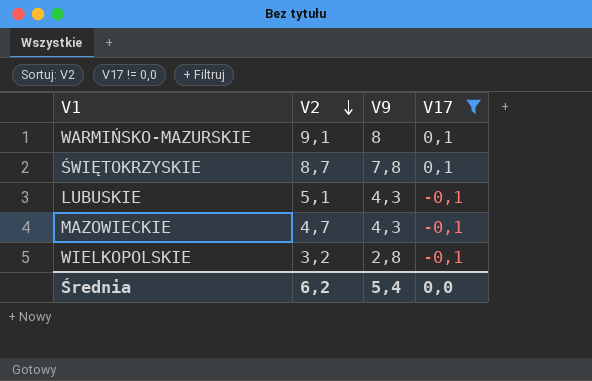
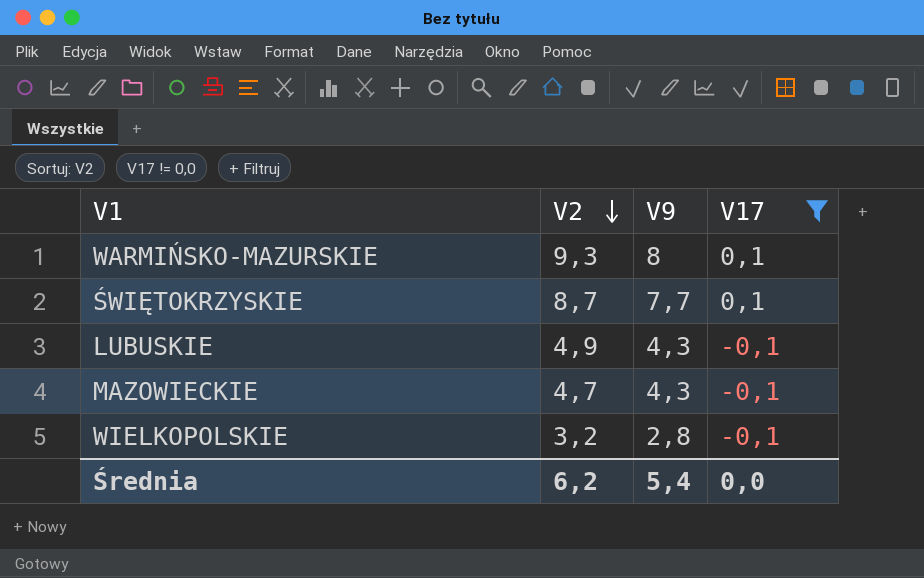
WARMIŃSKO-MAZURSKIE | V2: 9,1 -> 9,3
ŚWIĘTOKRZYSKIE | V9: 7,8 -> 7,7
LUBUSKIE | V2: 5,1 -> 4,9

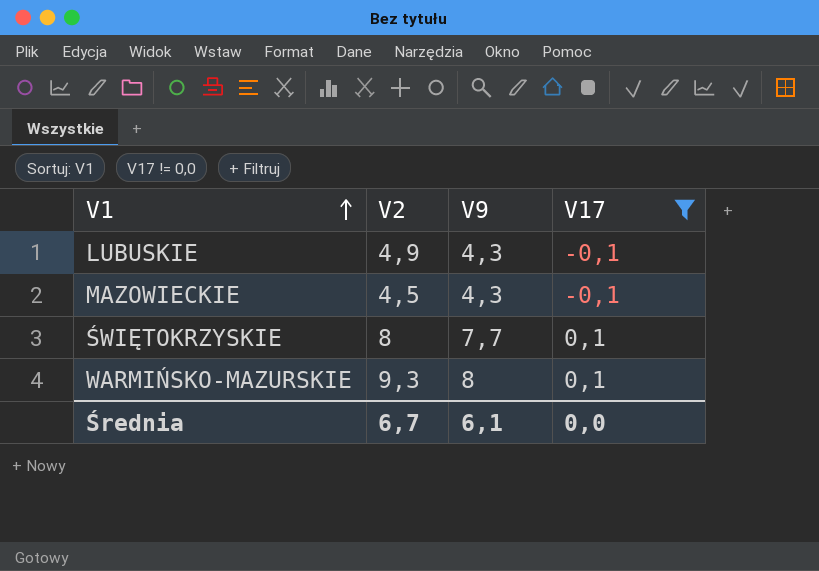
row order: V2 descending -> V1 ascending
row WIELKOPOLSKIE: 3,2 | 2,8 | -0,1 -> none
MAZOWIECKIE | V2: 4,7 -> 4,5
ŚWIĘTOKRZYSKIE | V2: 8,7 -> 8
Średnia | V2: 6,2 -> 6,7
Średnia | V9: 5,4 -> 6,1

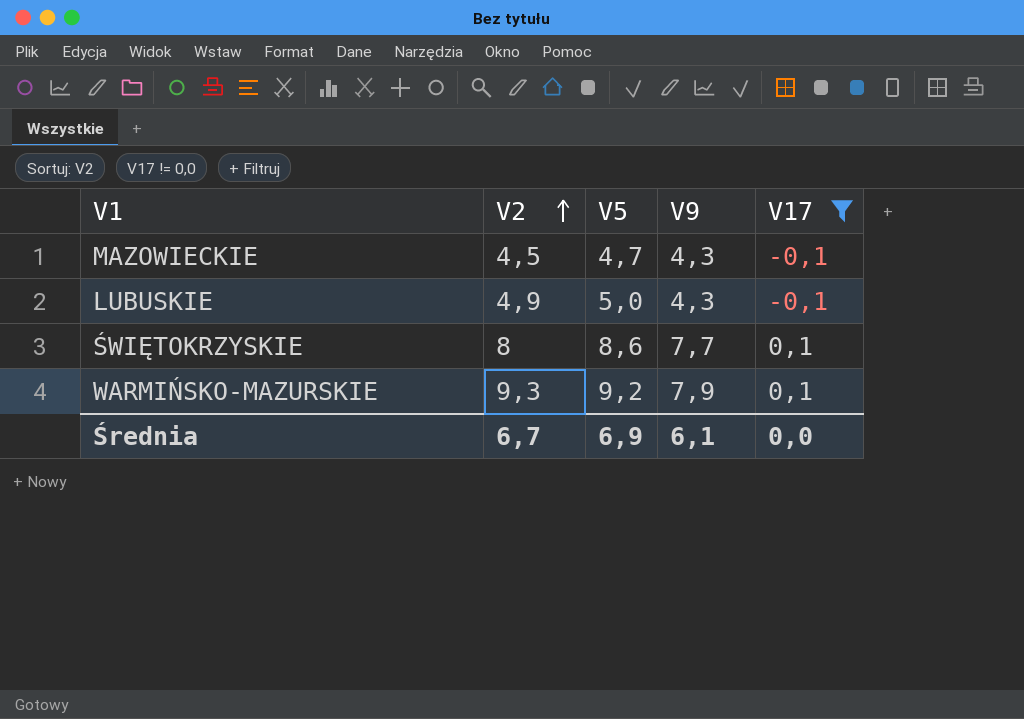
row order: V1 ascending -> V2 ascending
column V5 | position: none -> 3
WARMIŃSKO-MAZURSKIE | V9: 8 -> 7,9

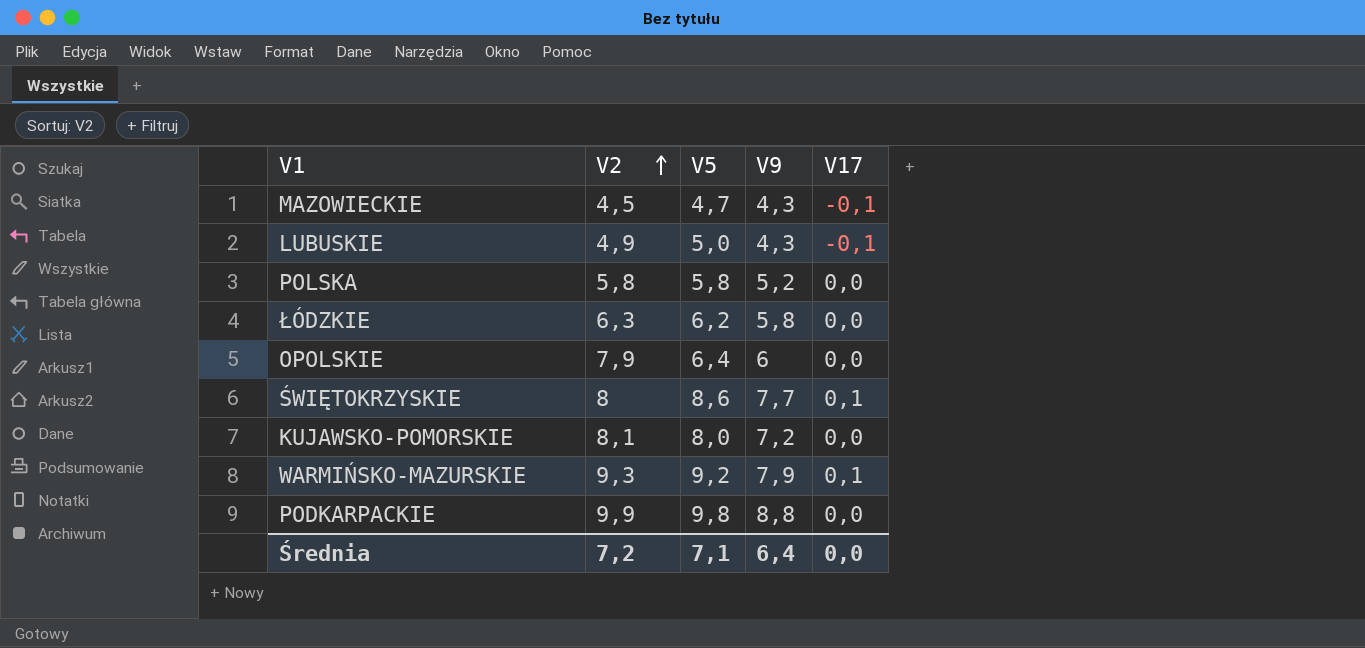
filter: V17 != 0,0 -> none
Średnia | V2: 6,7 -> 7,2
Średnia | V5: 6,9 -> 7,1
Średnia | V9: 6,1 -> 6,4

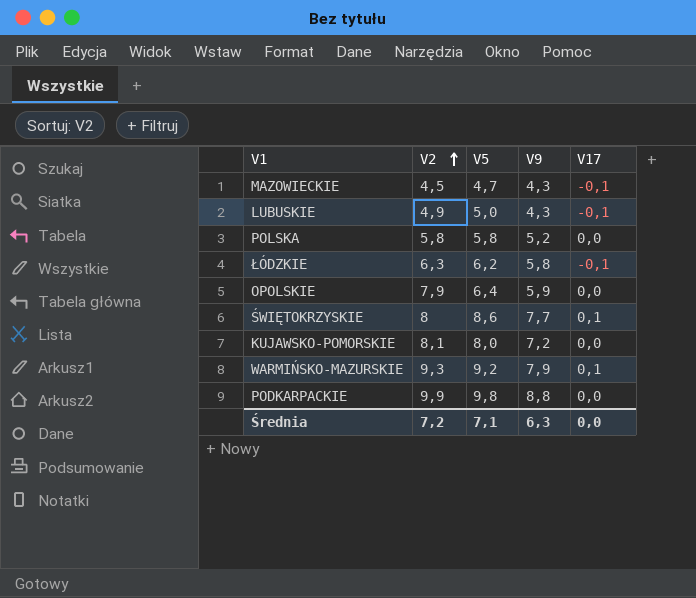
ŁÓDZKIE | V17: 0,0 -> -0,1
OPOLSKIE | V9: 6 -> 5,9
Średnia | V9: 6,4 -> 6,3

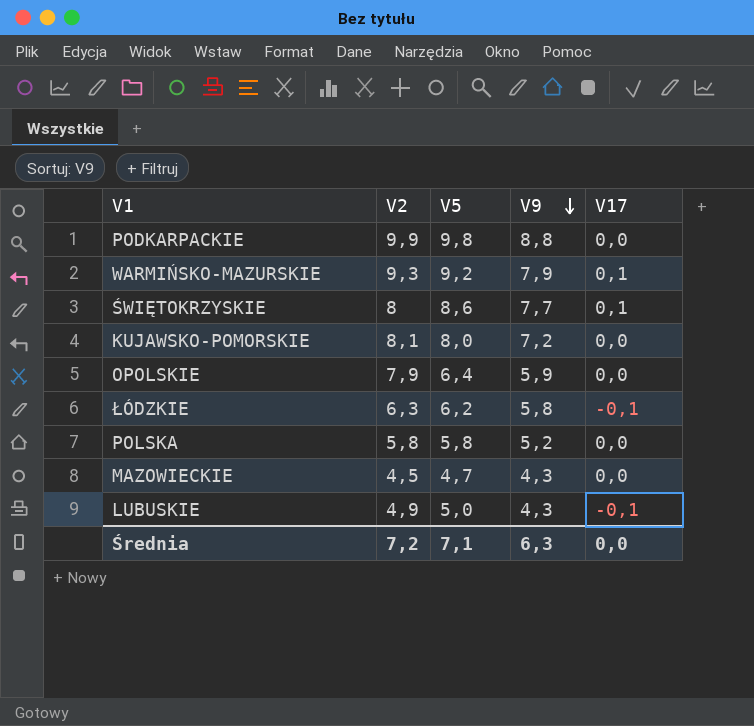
row order: V2 ascending -> V9 descending
MAZOWIECKIE | V17: -0,1 -> 0,0

